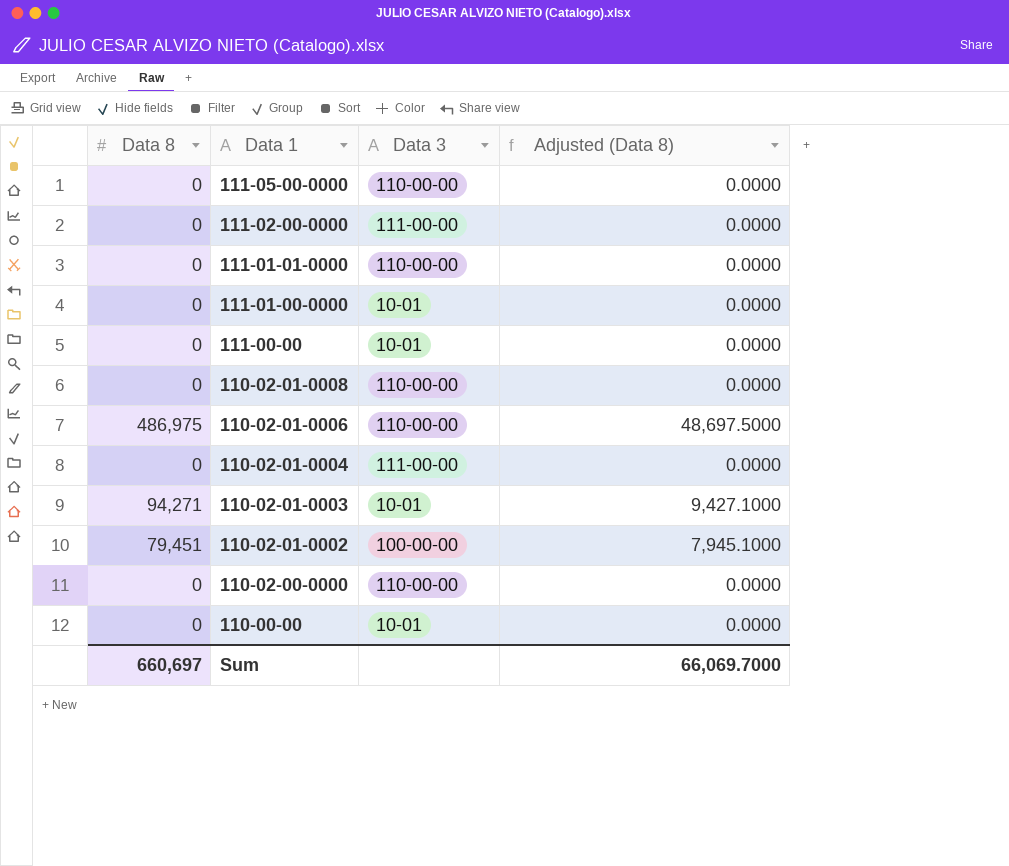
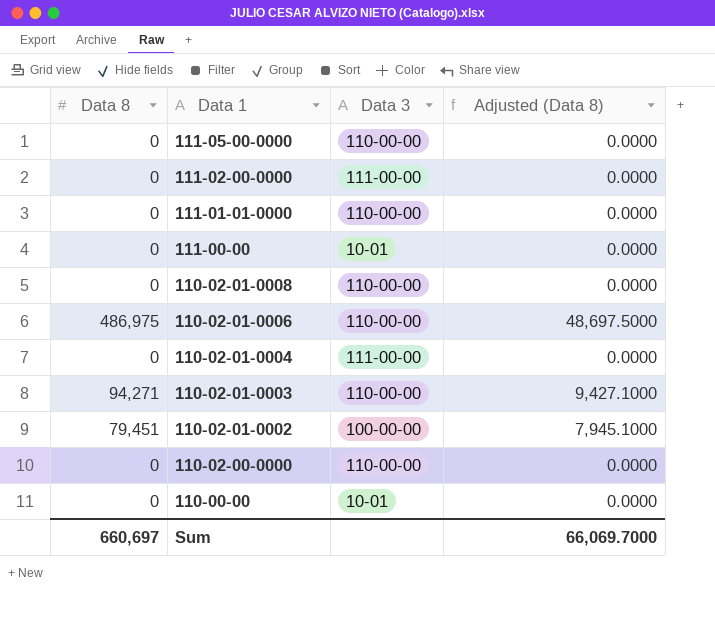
row 111-01-00-0000: 0 | 10-01 | 0.0000 -> none
110-02-01-0003 | Data 3: 10-01 -> 110-00-00

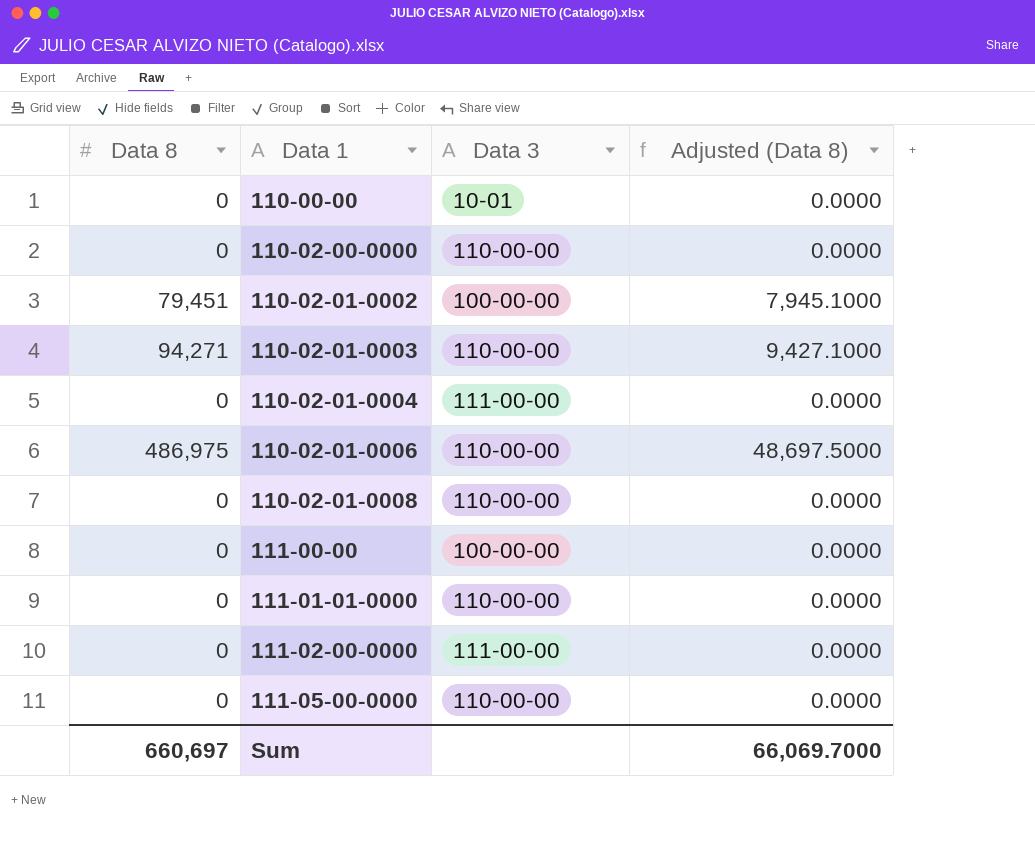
row order: Data 1 descending -> Data 1 ascending
111-00-00 | Data 3: 10-01 -> 100-00-00

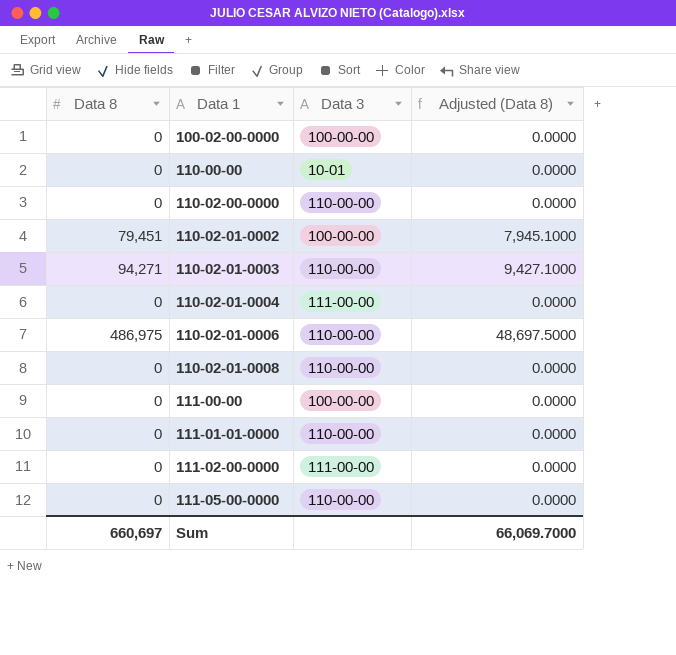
row 100-02-00-0000: none -> 0 | 100-00-00 | 0.0000

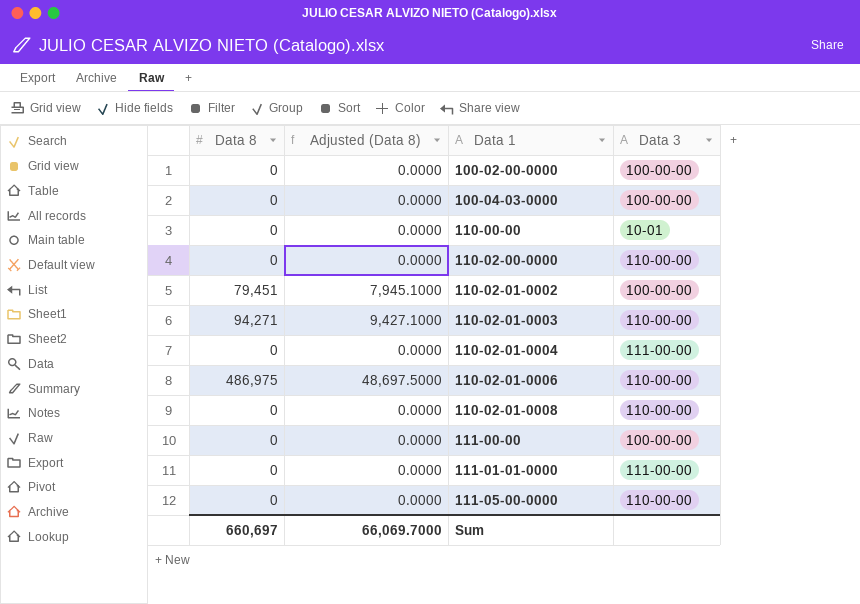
column Adjusted (Data 8) | position: 4 -> 2
row 111-02-00-0000: 0 | 111-00-00 | 0.0000 -> none
row 100-04-03-0000: none -> 0 | 0.0000 | 100-00-00
111-01-01-0000 | Data 3: 110-00-00 -> 111-00-00

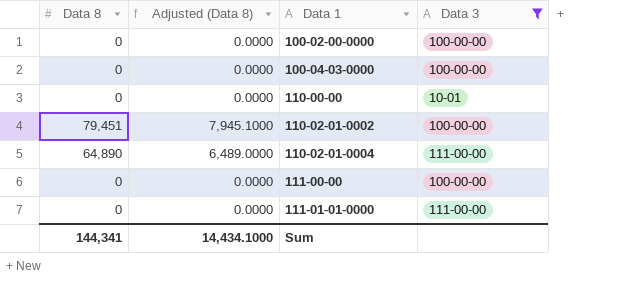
filter: none -> Data 3 != 110-00-00
110-02-01-0004 | Data 8: 0 -> 64,890
110-02-01-0004 | Adjusted (Data 8): 0.0000 -> 6,489.0000
Sum | Data 8: 660,697 -> 144,341
Sum | Adjusted (Data 8): 66,069.7000 -> 14,434.1000

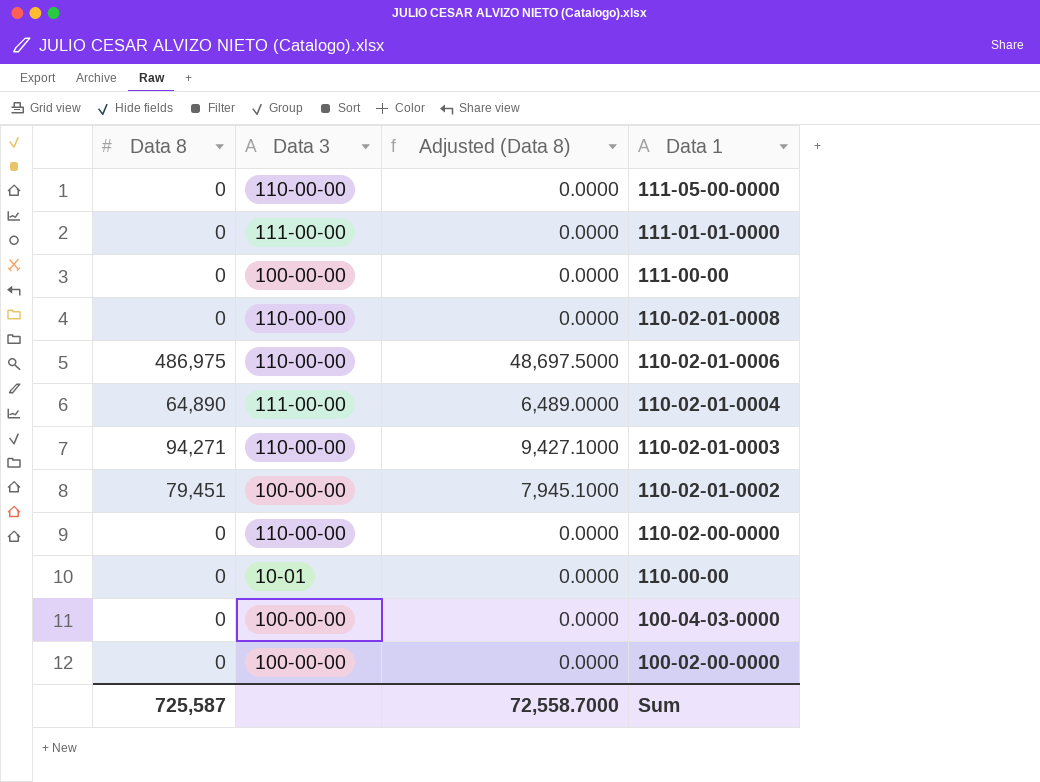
filter: Data 3 != 110-00-00 -> none
row order: Data 1 ascending -> Data 1 descending
column Data 3 | position: 4 -> 2
Sum | Data 8: 144,341 -> 725,587
Sum | Adjusted (Data 8): 14,434.1000 -> 72,558.7000

